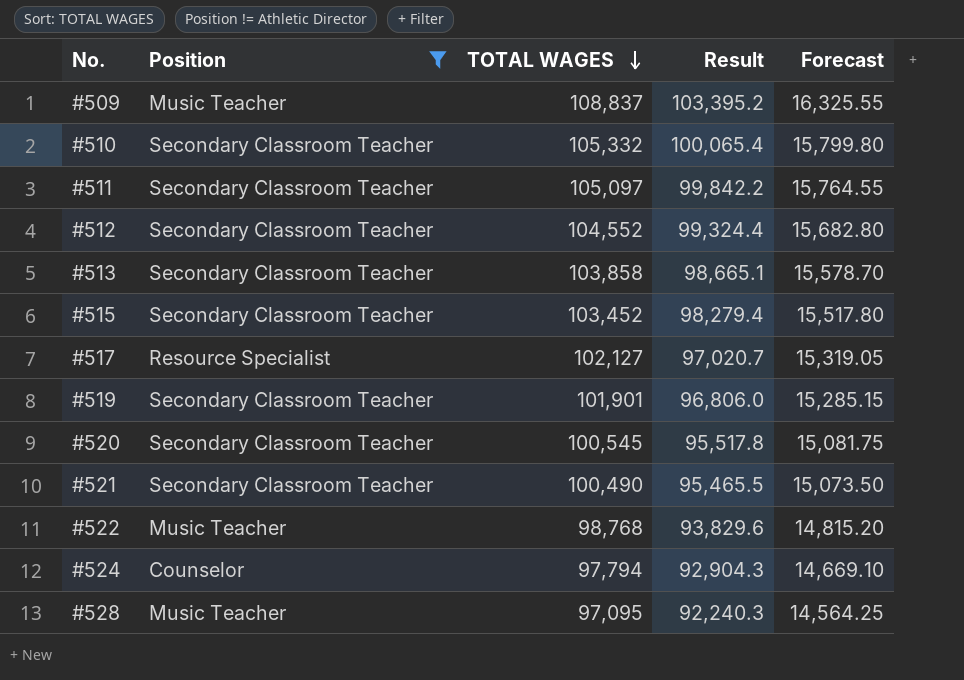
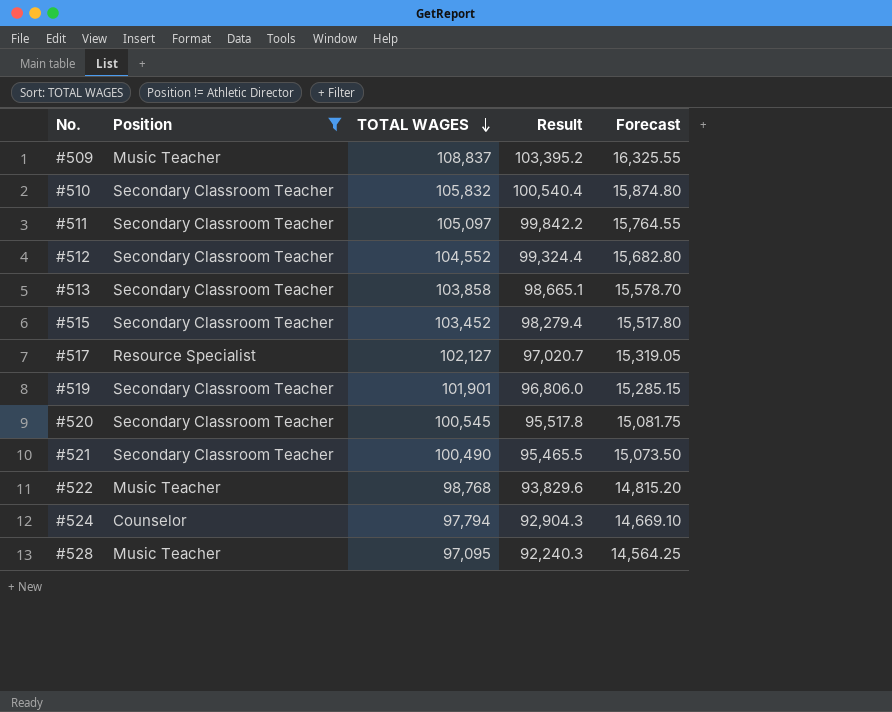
#510 | TOTAL WAGES: 105,332 -> 105,832
#510 | Result: 100,065.4 -> 100,540.4
#510 | Forecast: 15,799.80 -> 15,874.80

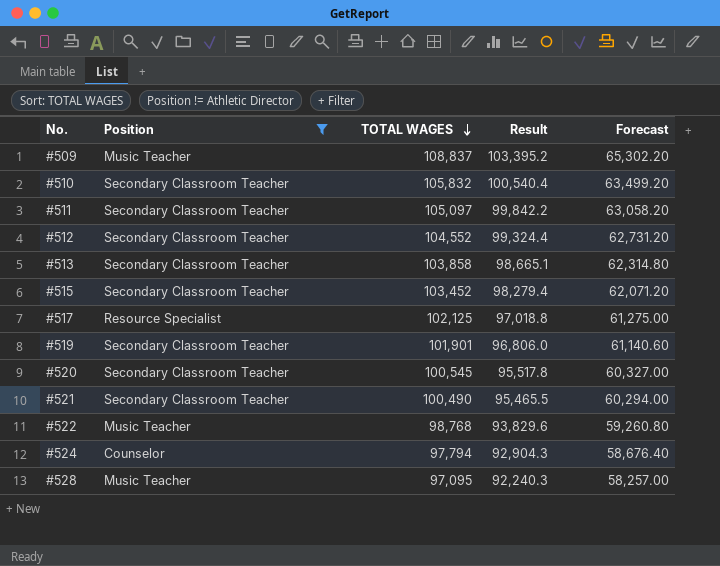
column Forecast | formula: [TOTAL WAGES] * 0.15 -> [TOTAL WAGES] * 0.6
#517 | TOTAL WAGES: 102,127 -> 102,125
#517 | Result: 97,020.7 -> 97,018.8

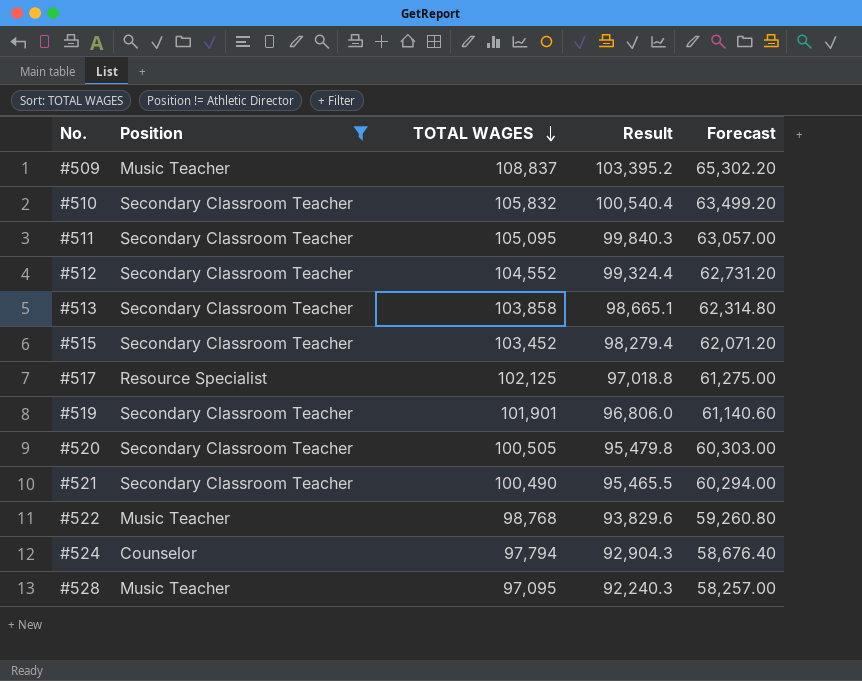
#511 | TOTAL WAGES: 105,097 -> 105,095
#511 | Result: 99,842.2 -> 99,840.3
#511 | Forecast: 63,058.20 -> 63,057.00
#520 | TOTAL WAGES: 100,545 -> 100,505
#520 | Result: 95,517.8 -> 95,479.8
#520 | Forecast: 60,327.00 -> 60,303.00

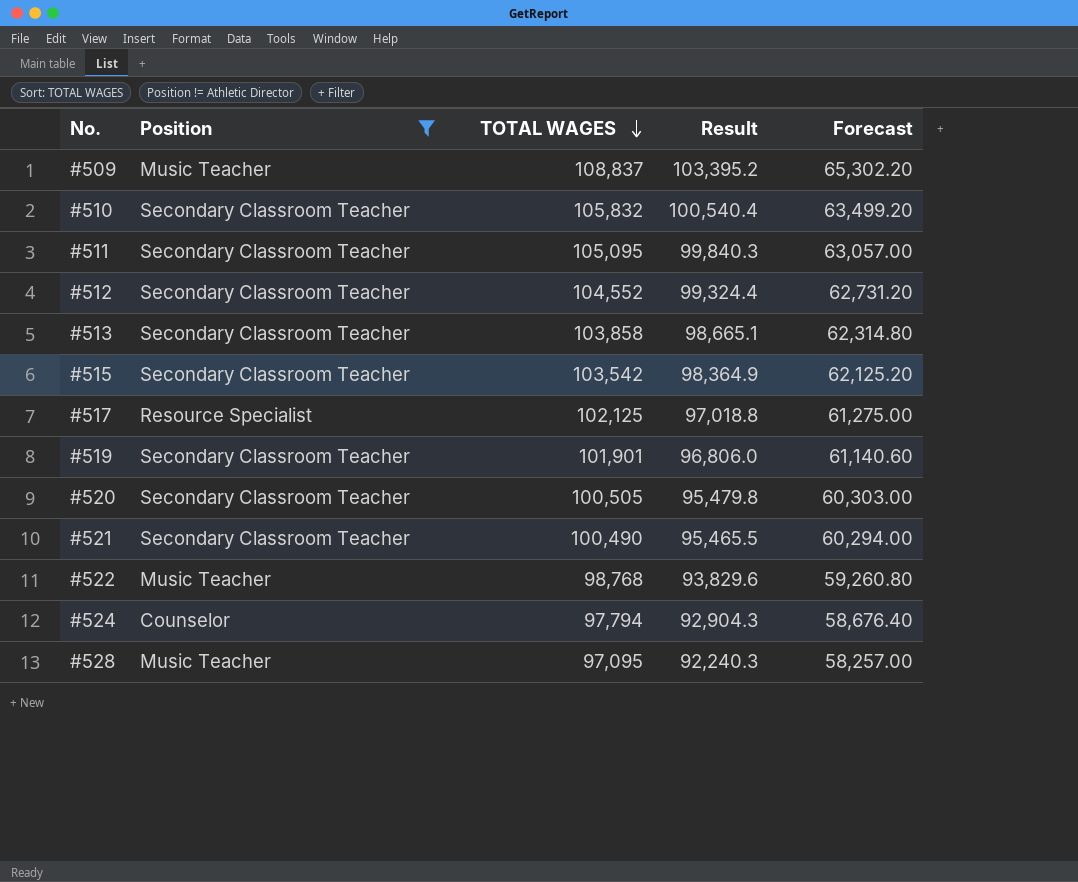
#515 | TOTAL WAGES: 103,452 -> 103,542
#515 | Result: 98,279.4 -> 98,364.9
#515 | Forecast: 62,071.20 -> 62,125.20

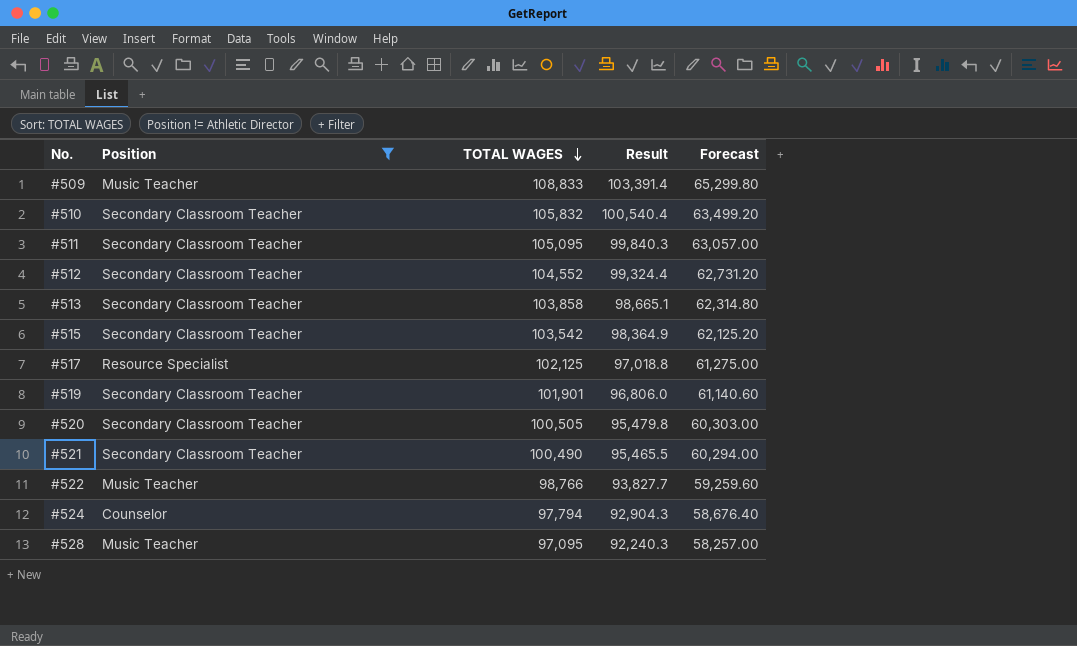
#509 | TOTAL WAGES: 108,837 -> 108,833
#509 | Result: 103,395.2 -> 103,391.4
#509 | Forecast: 65,302.20 -> 65,299.80
#522 | TOTAL WAGES: 98,768 -> 98,766
#522 | Result: 93,829.6 -> 93,827.7
#522 | Forecast: 59,260.80 -> 59,259.60

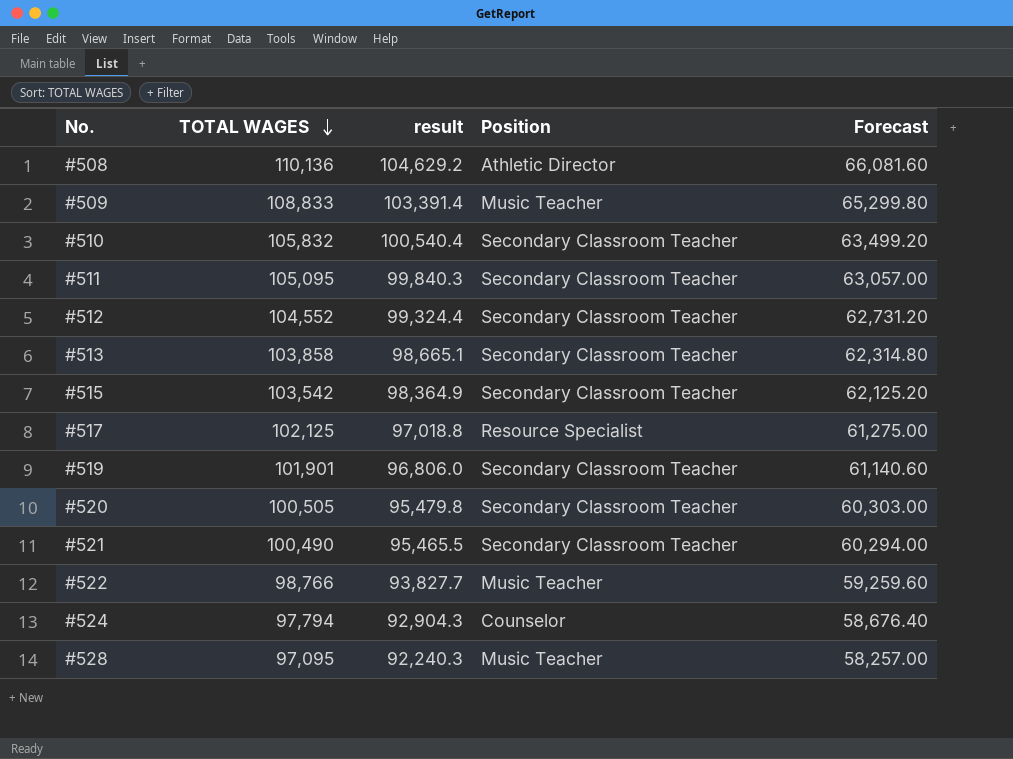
filter: Position != Athletic Director -> none
column name: Result -> result
column Position | position: 2 -> 4

